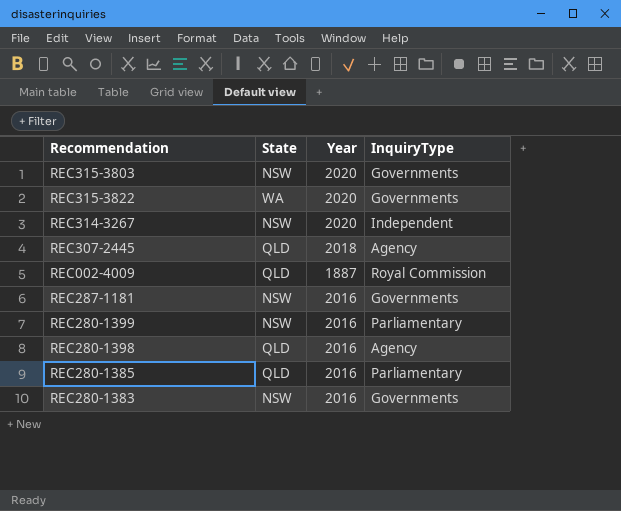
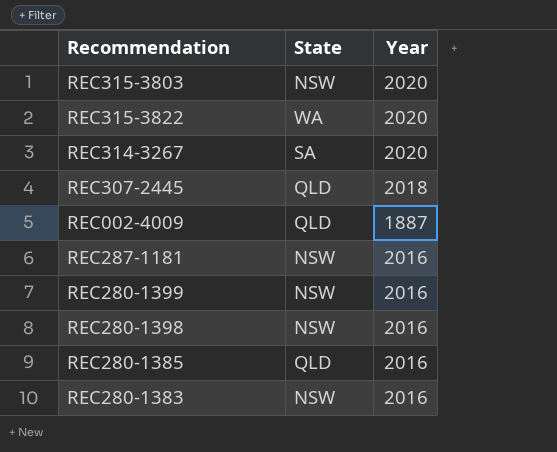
column InquiryType | position: 4 -> none
REC314-3267 | State: NSW -> SA
REC280-1398 | State: QLD -> NSW

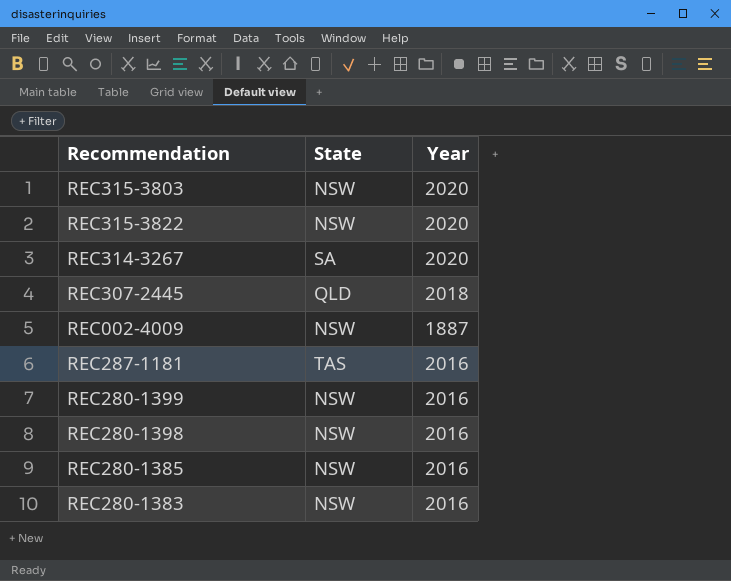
REC315-3822 | State: WA -> NSW
REC002-4009 | State: QLD -> NSW
REC287-1181 | State: NSW -> TAS
REC280-1385 | State: QLD -> NSW

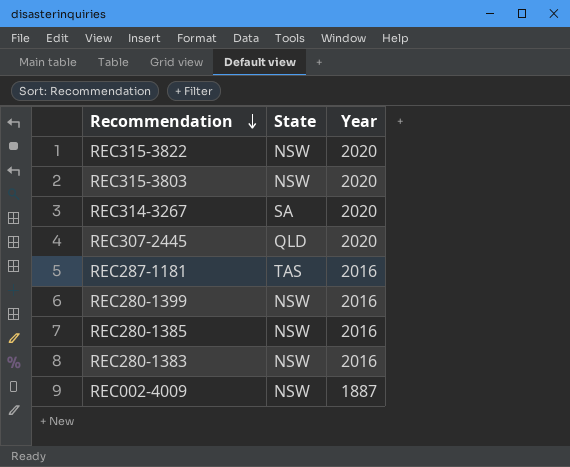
row order: none -> Recommendation descending
row REC280-1398: NSW | 2016 -> none
REC307-2445 | Year: 2018 -> 2020

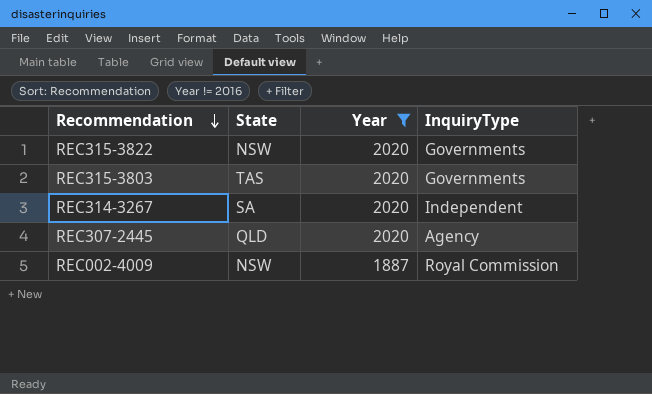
filter: none -> Year != 2016
column InquiryType | position: none -> 4
REC315-3803 | State: NSW -> TAS

